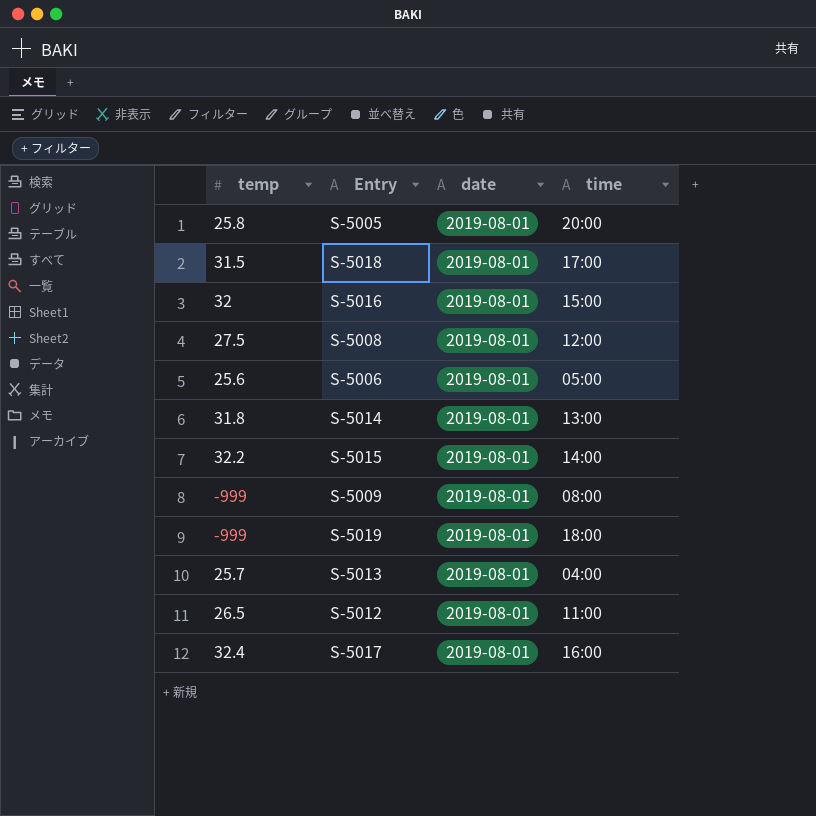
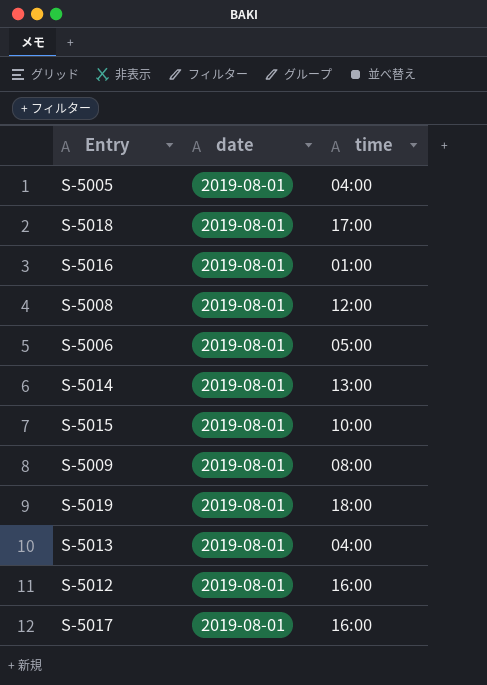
column temp | position: 1 -> none
S-5005 | time: 20:00 -> 04:00
S-5016 | time: 15:00 -> 01:00
S-5015 | time: 14:00 -> 10:00
S-5012 | time: 11:00 -> 16:00

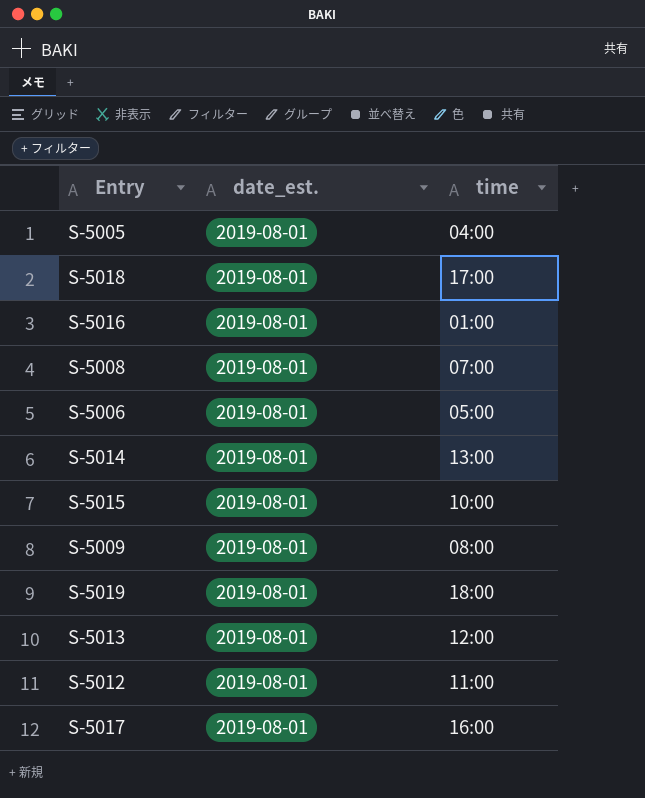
column name: date -> date_est.
S-5008 | time: 12:00 -> 07:00
S-5013 | time: 04:00 -> 12:00
S-5012 | time: 16:00 -> 11:00

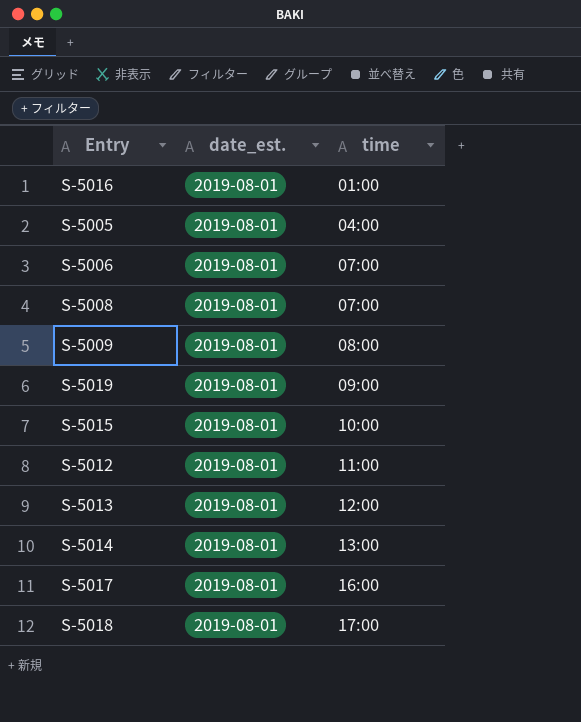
row order: none -> time ascending
S-5006 | time: 05:00 -> 07:00
S-5019 | time: 18:00 -> 09:00

